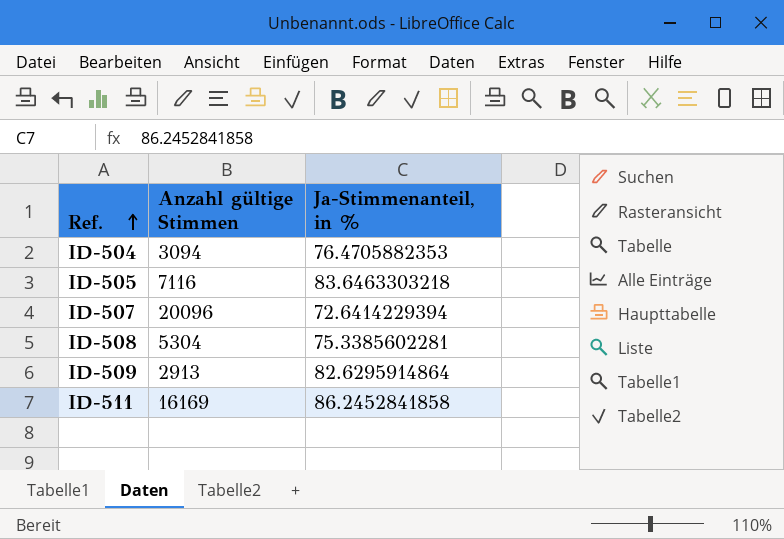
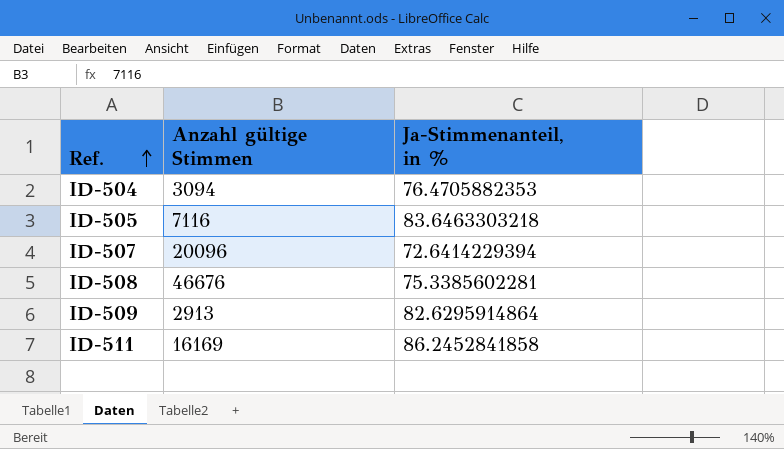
ID-508 | Anzahl gültige Stimmen: 5304 -> 46676

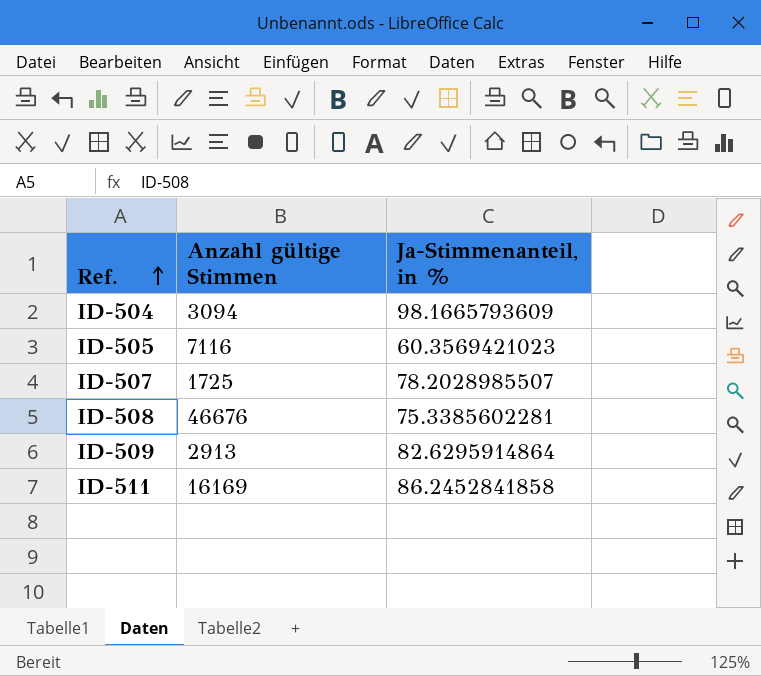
ID-504 | Ja-Stimmenanteil, in %: 76.4705882353 -> 98.1665793609
ID-505 | Ja-Stimmenanteil, in %: 83.6463303218 -> 60.3569421023
ID-507 | Anzahl gültige Stimmen: 20096 -> 1725
ID-507 | Ja-Stimmenanteil, in %: 72.6414229394 -> 78.2028985507

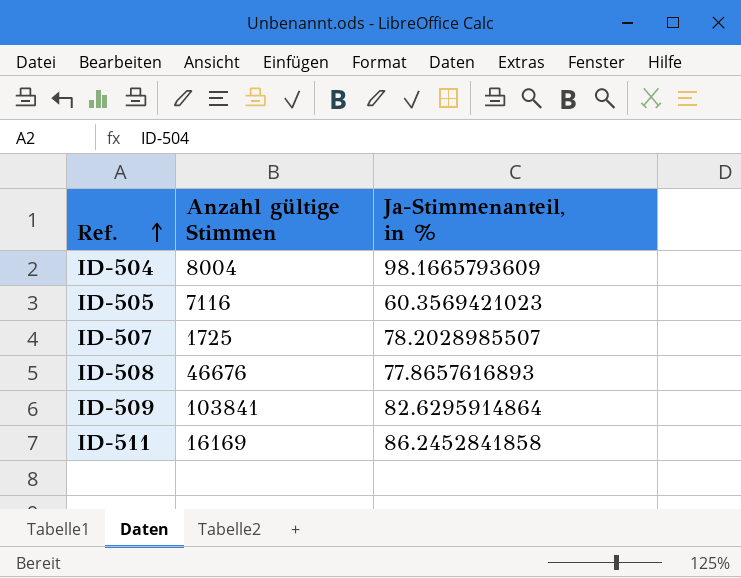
ID-504 | Anzahl gültige Stimmen: 3094 -> 8004
ID-508 | Ja-Stimmenanteil, in %: 75.3385602281 -> 77.8657616893
ID-509 | Anzahl gültige Stimmen: 2913 -> 103841

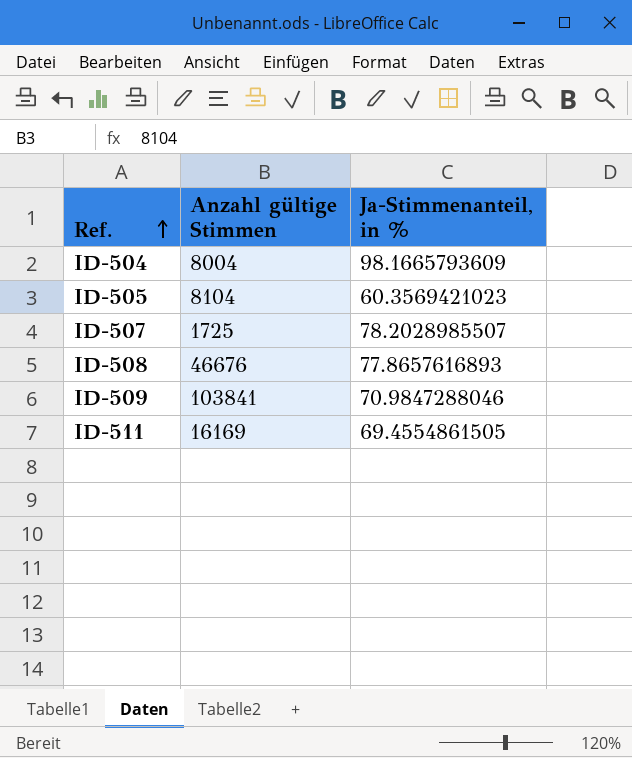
ID-505 | Anzahl gültige Stimmen: 7116 -> 8104
ID-509 | Ja-Stimmenanteil, in %: 82.6295914864 -> 70.9847288046
ID-511 | Ja-Stimmenanteil, in %: 86.2452841858 -> 69.4554861505

